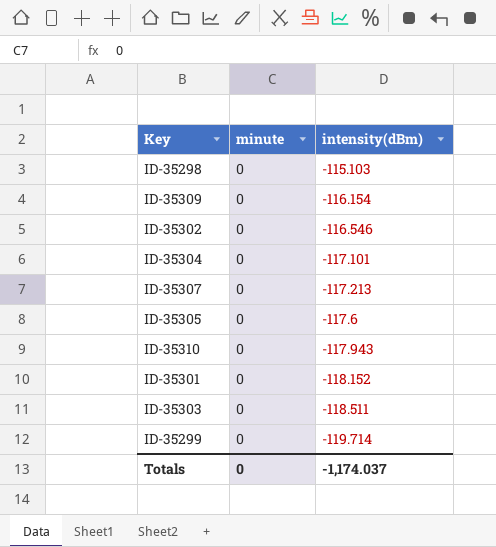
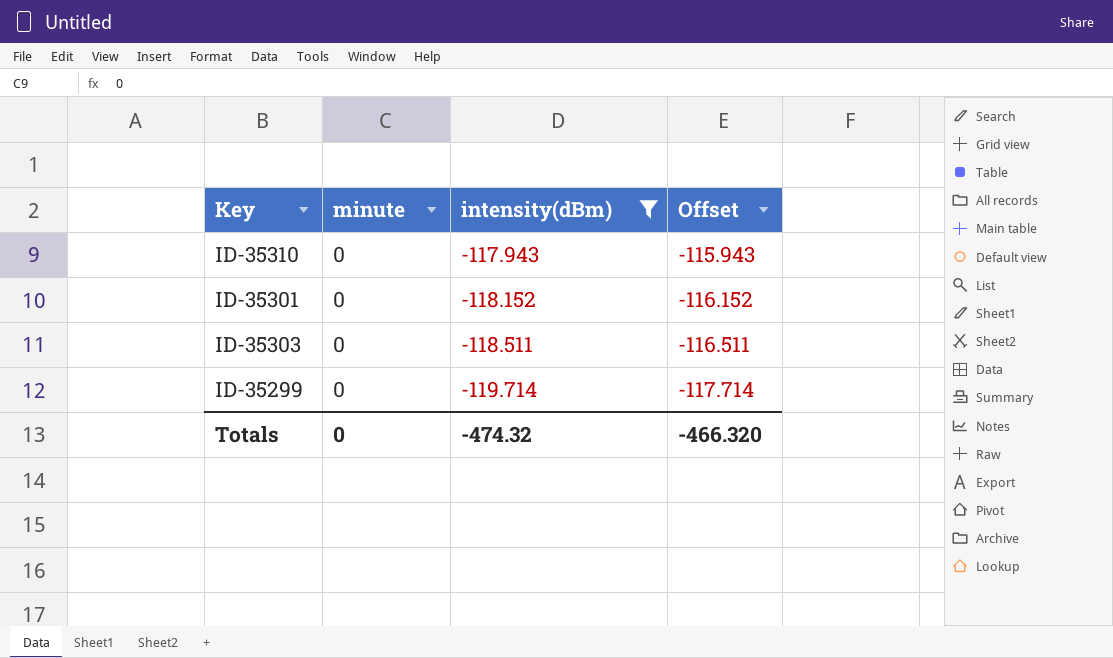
filter: none -> intensity(dBm) <= -117.943
column Offset | formula: none -> [intensity(dBm)] + 2
Totals | intensity(dBm): -1,174.037 -> -474.32

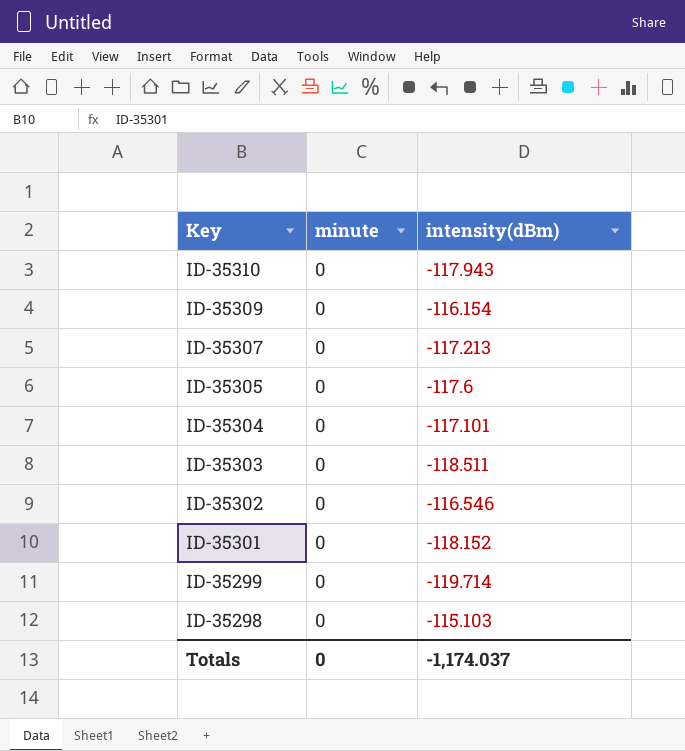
filter: intensity(dBm) <= -117.943 -> none
row order: intensity(dBm) descending -> Key descending
column Offset | formula: [intensity(dBm)] + 2 -> none
Totals | intensity(dBm): -474.32 -> -1,174.037

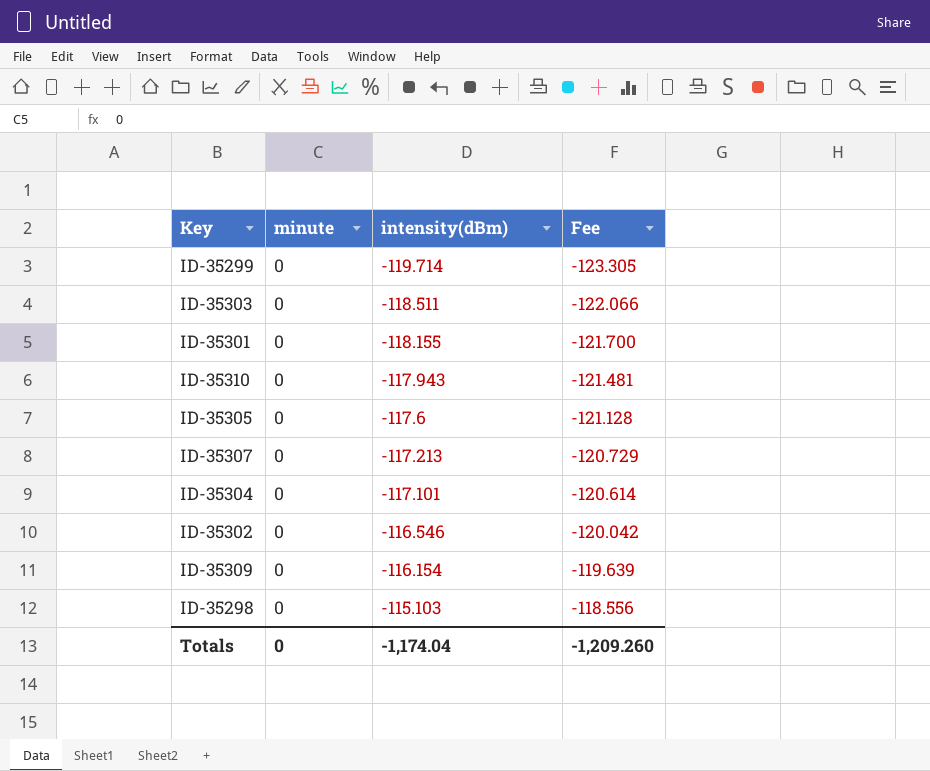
row order: Key descending -> intensity(dBm) ascending
column Fee | formula: none -> [intensity(dBm)] * 1.03
ID-35301 | intensity(dBm): -118.152 -> -118.155
Totals | intensity(dBm): -1,174.037 -> -1,174.04

